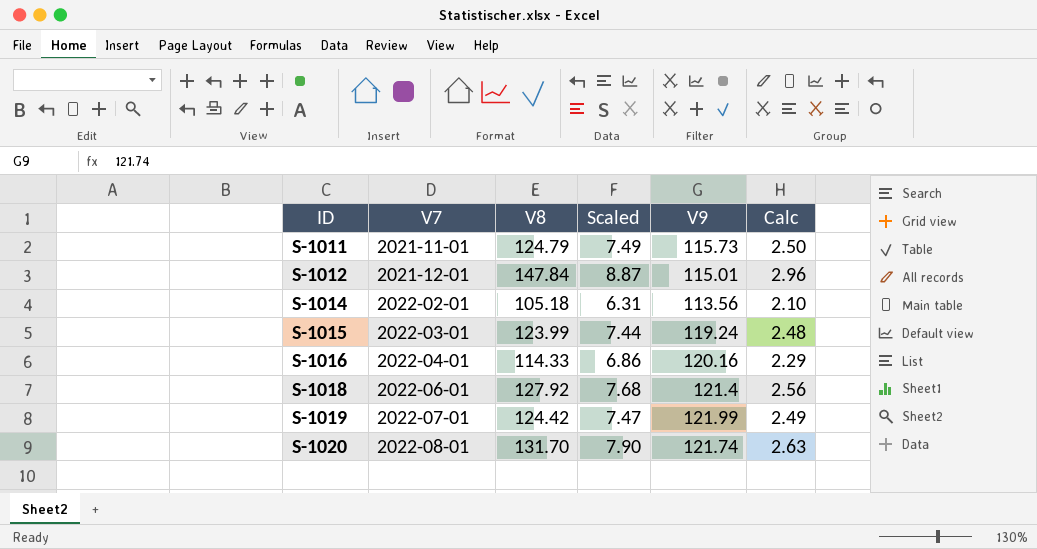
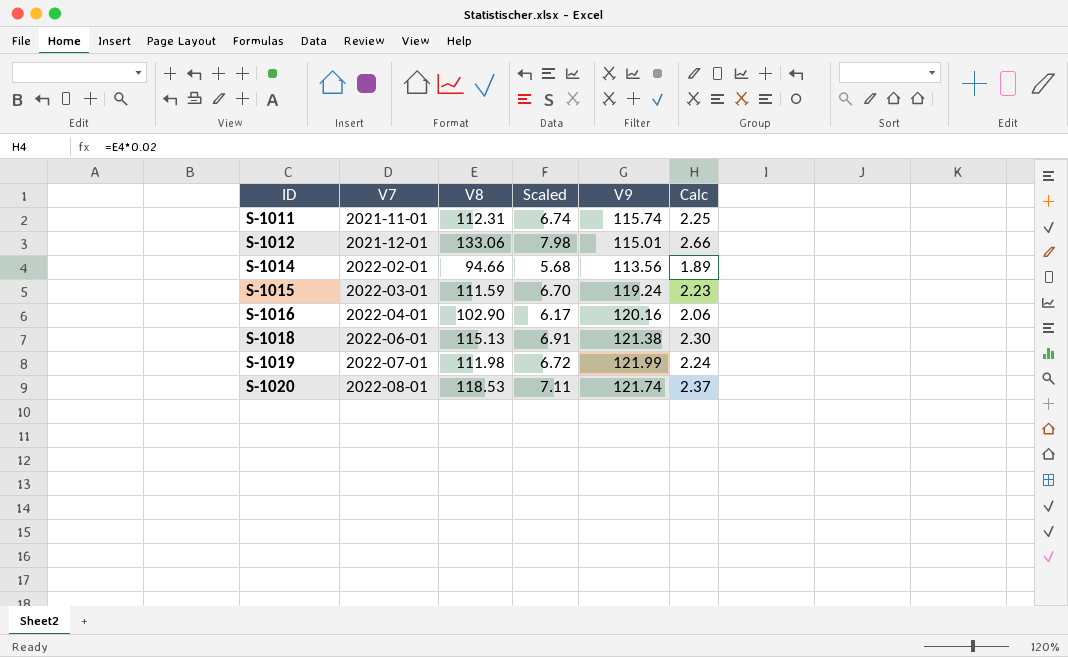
S-1011 | V8: 124.79 -> 112.31
S-1011 | Scaled: 7.49 -> 6.74
S-1011 | V9: 115.73 -> 115.74
S-1011 | Calc: 2.50 -> 2.25
S-1012 | V8: 147.84 -> 133.06
S-1012 | Scaled: 8.87 -> 7.98
S-1012 | Calc: 2.96 -> 2.66
S-1014 | V8: 105.18 -> 94.66
S-1014 | Scaled: 6.31 -> 5.68
S-1014 | Calc: 2.10 -> 1.89
S-1015 | V8: 123.99 -> 111.59
S-1015 | Scaled: 7.44 -> 6.70
S-1015 | Calc: 2.48 -> 2.23
S-1016 | V8: 114.33 -> 102.90
S-1016 | Scaled: 6.86 -> 6.17
S-1016 | Calc: 2.29 -> 2.06
S-1018 | V8: 127.92 -> 115.13
S-1018 | Scaled: 7.68 -> 6.91
S-1018 | V9: 121.4 -> 121.38
S-1018 | Calc: 2.56 -> 2.30
S-1019 | V8: 124.42 -> 111.98
S-1019 | Scaled: 7.47 -> 6.72
S-1019 | Calc: 2.49 -> 2.24
S-1020 | V8: 131.70 -> 118.53
S-1020 | Scaled: 7.90 -> 7.11
S-1020 | Calc: 2.63 -> 2.37

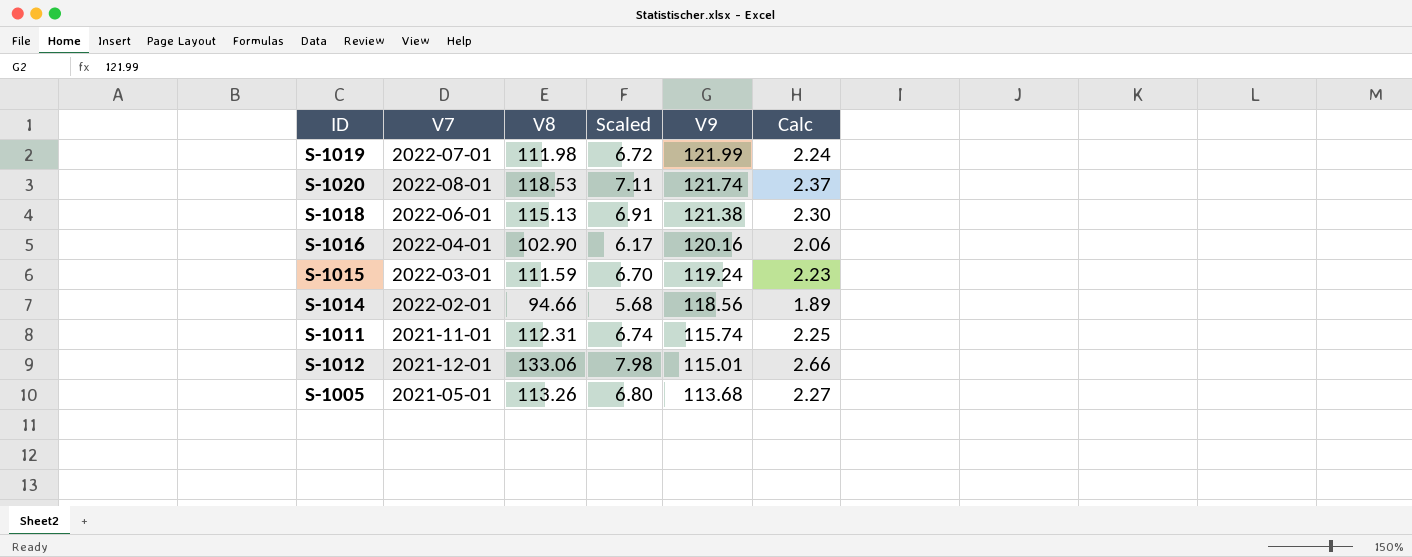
row order: ID ascending -> V9 descending
S-1014 | V9: 113.56 -> 118.56
row S-1005: none -> 2021-05-01 | 113.26 | 6.80 | 113.68 | 2.27

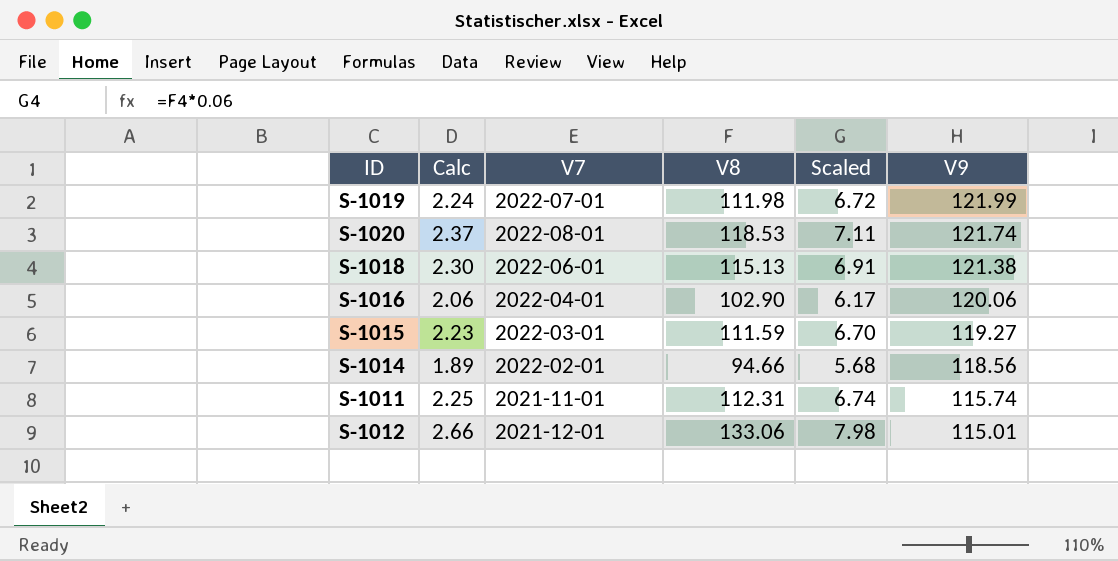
column Calc | position: 6 -> 2
row S-1005: 2021-05-01 | 113.26 | 6.80 | 113.68 | 2.27 -> none
S-1016 | V9: 120.16 -> 120.06
S-1015 | V9: 119.24 -> 119.27

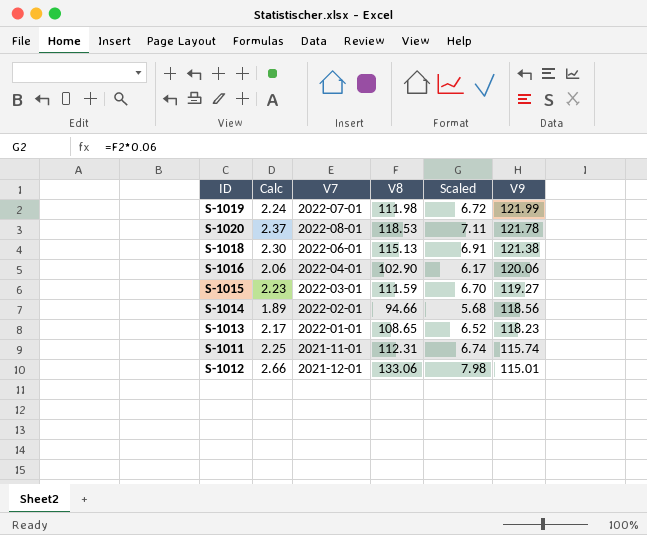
S-1020 | V9: 121.74 -> 121.78
row S-1013: none -> 2.17 | 2022-01-01 | 108.65 | 6.52 | 118.23

